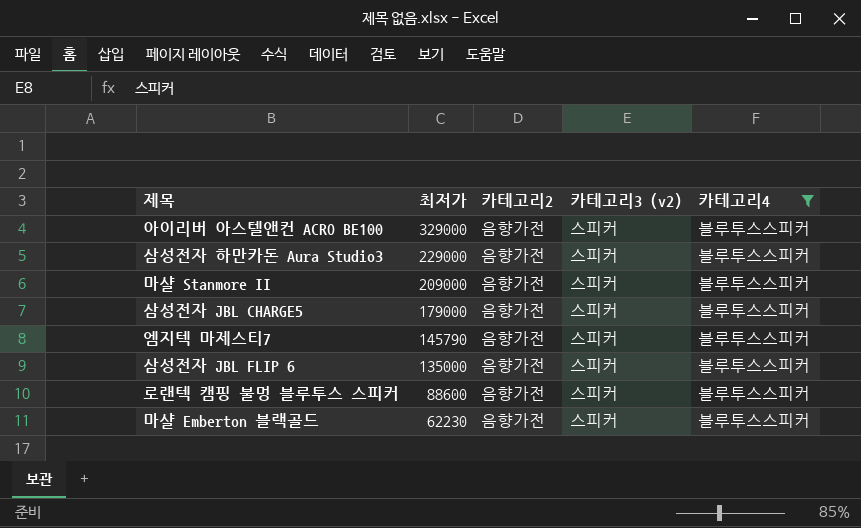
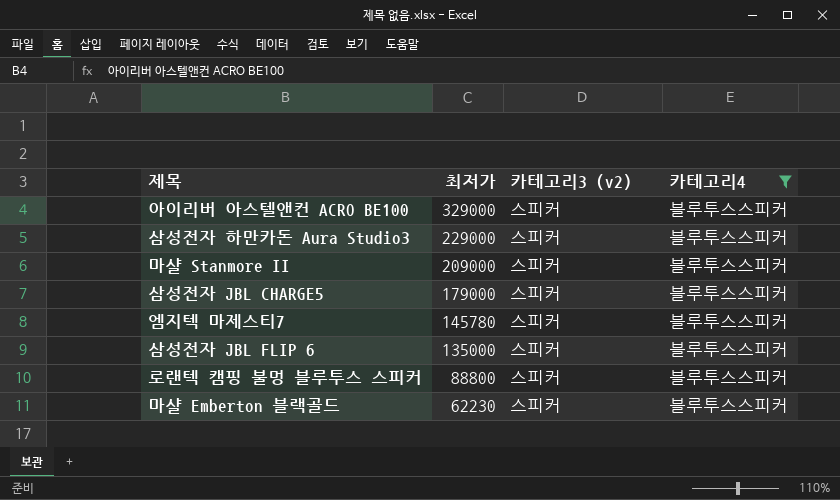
column 카테고리2 | position: 3 -> none
엠지텍 마제스티7 | 최저가: 145790 -> 145780
로랜텍 캠핑 불멍 블루투스 스피커 | 최저가: 88600 -> 88800

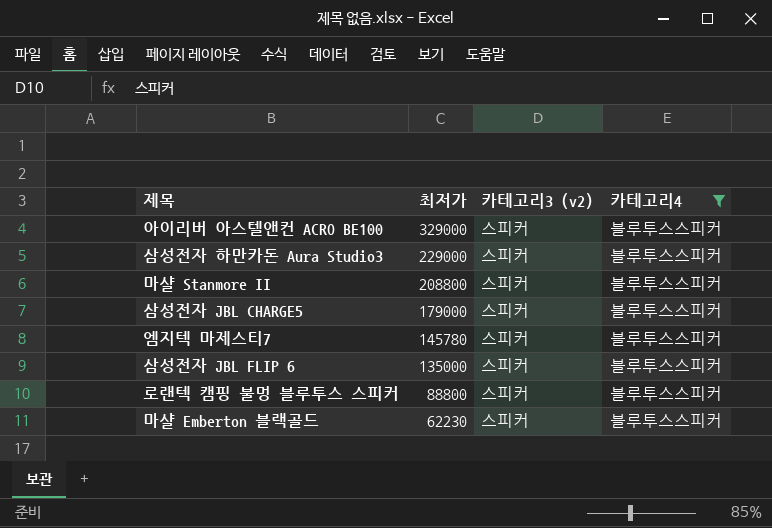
마샬 Stanmore II | 최저가: 209000 -> 208800

